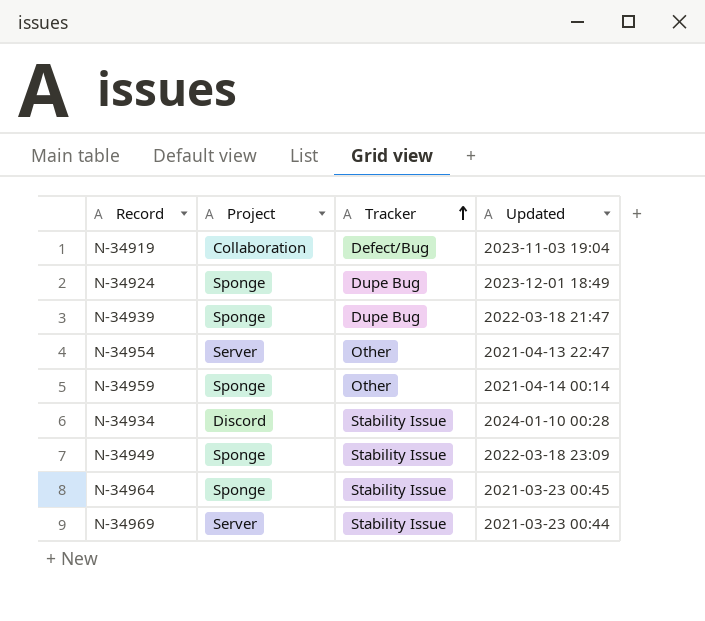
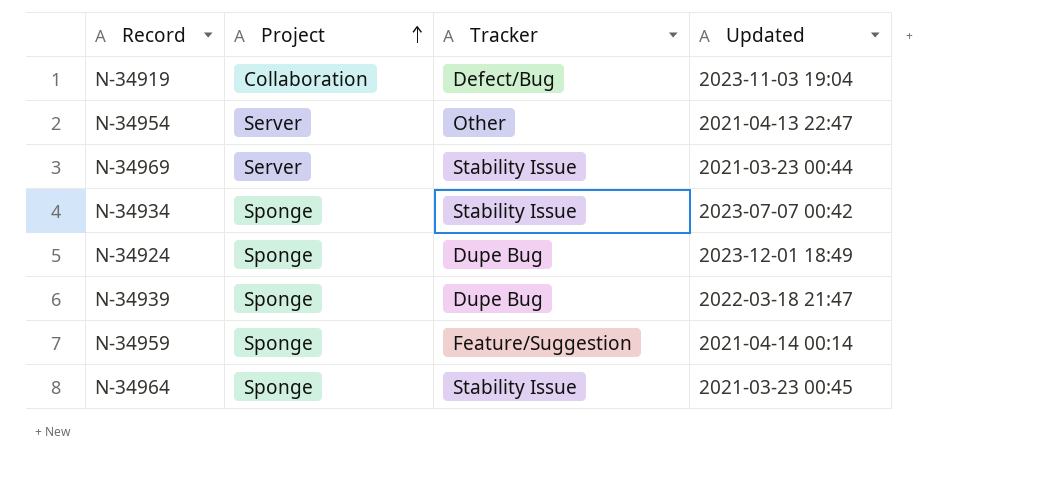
row order: Tracker ascending -> Project ascending
row N-34949: Sponge | Stability Issue | 2022-03-18 23:09 -> none
N-34934 | Project: Discord -> Sponge
N-34934 | Updated: 2024-01-10 00:28 -> 2023-07-07 00:42
N-34959 | Tracker: Other -> Feature/Suggestion

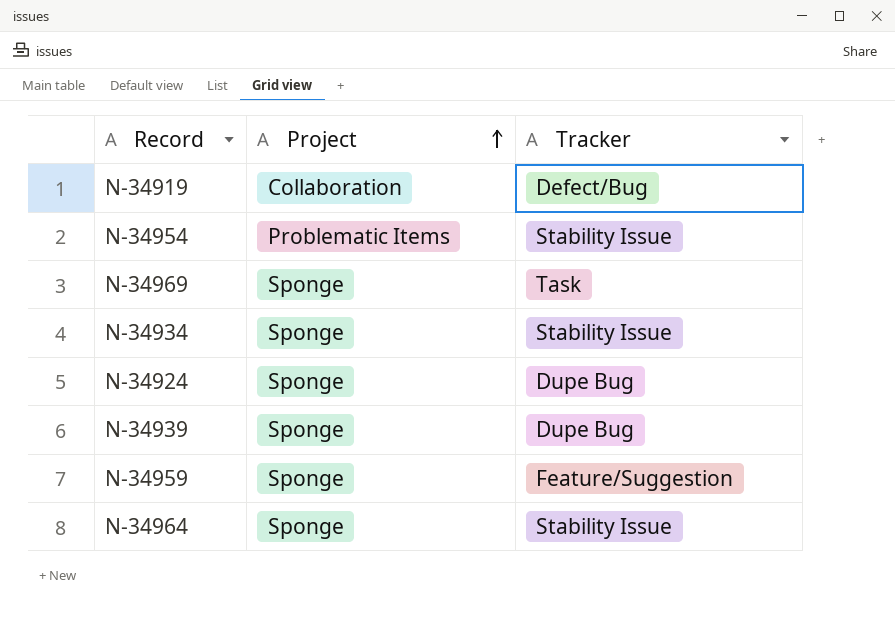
column Updated | position: 4 -> none
N-34954 | Project: Server -> Problematic Items
N-34954 | Tracker: Other -> Stability Issue
N-34969 | Project: Server -> Sponge
N-34969 | Tracker: Stability Issue -> Task

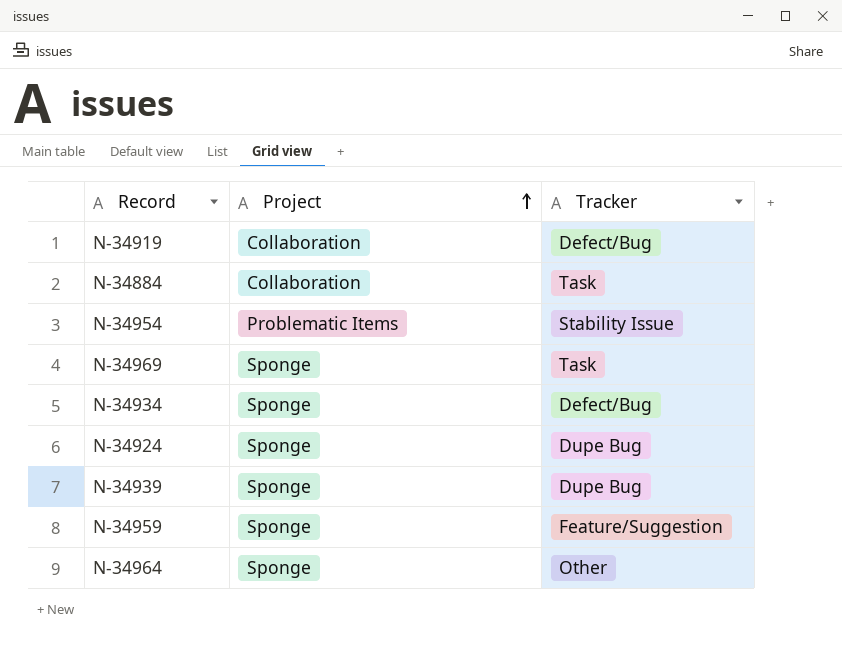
row N-34884: none -> Collaboration | Task
N-34934 | Tracker: Stability Issue -> Defect/Bug
N-34964 | Tracker: Stability Issue -> Other

